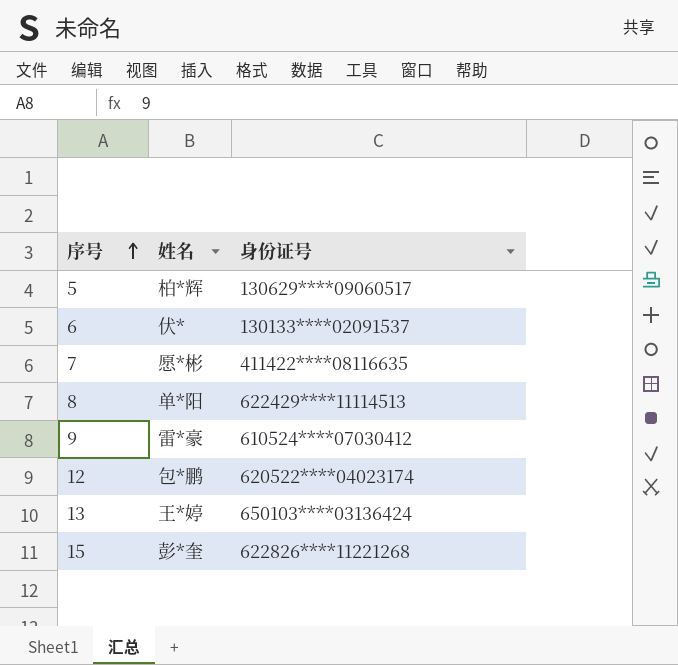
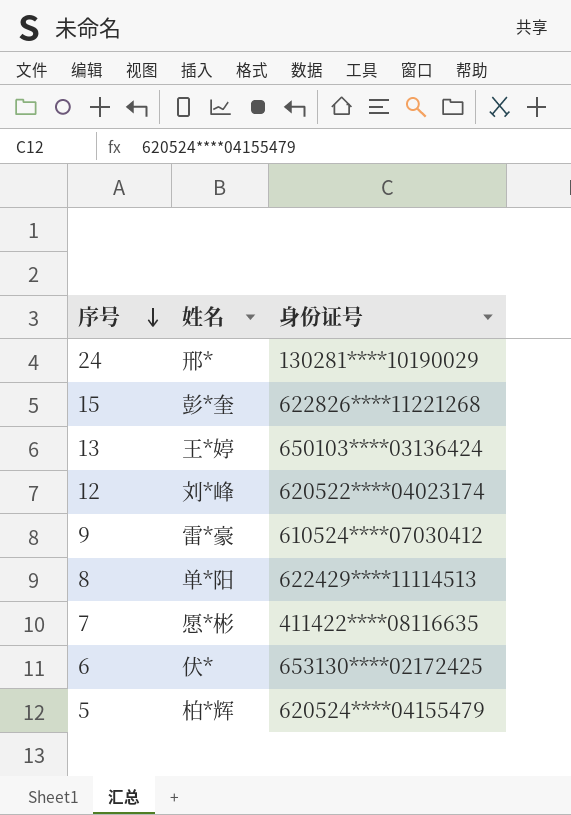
row order: 序号 ascending -> 序号 descending
row 24: none -> 邢* | 130281****10190029
12 | 姓名: 包*鹏 -> 刘*峰
6 | 身份证号: 130133****02091537 -> 653130****02172425
5 | 身份证号: 130629****09060517 -> 620524****04155479

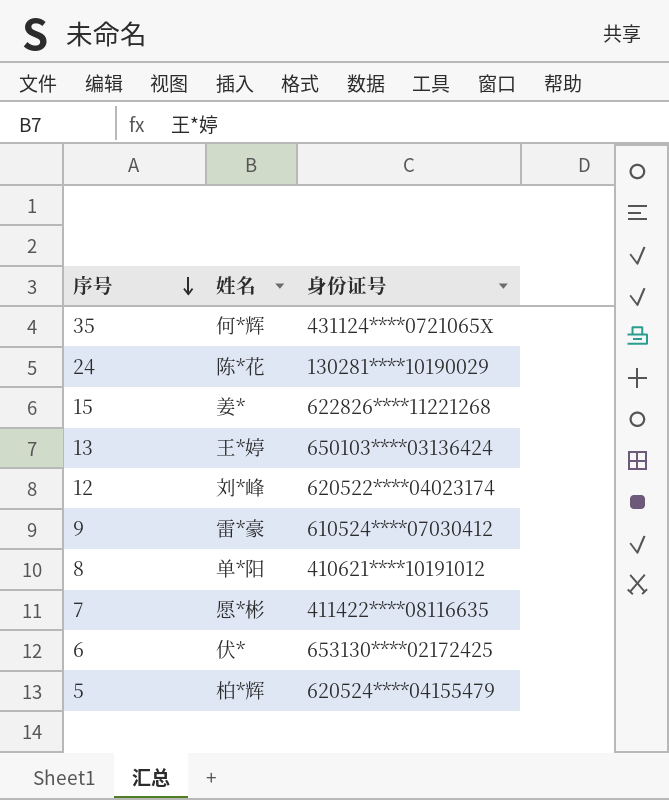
row 35: none -> 何*辉 | 431124****0721065X
24 | 姓名: 邢* -> 陈*花
15 | 姓名: 彭*奎 -> 姜*
8 | 身份证号: 622429****11114513 -> 410621****10191012

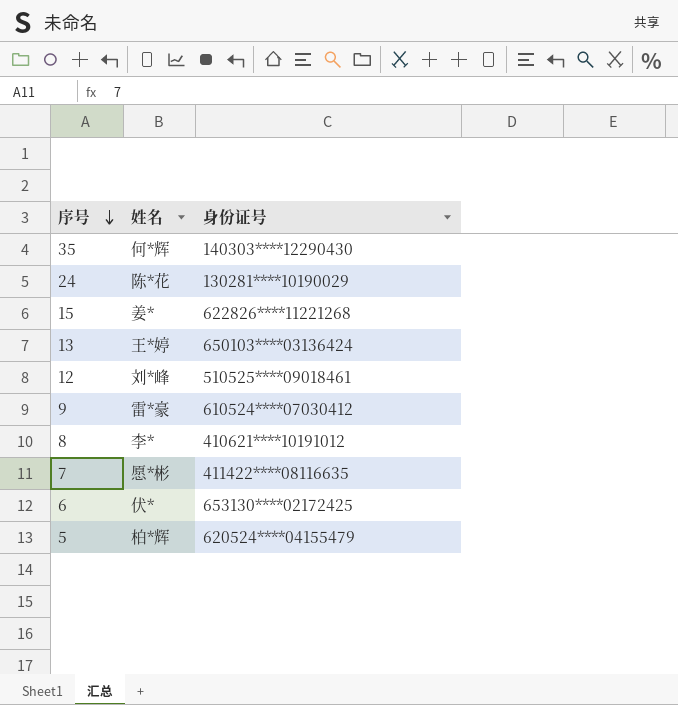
35 | 身份证号: 431124****0721065X -> 140303****12290430
12 | 身份证号: 620522****04023174 -> 510525****09018461
8 | 姓名: 单*阳 -> 李*

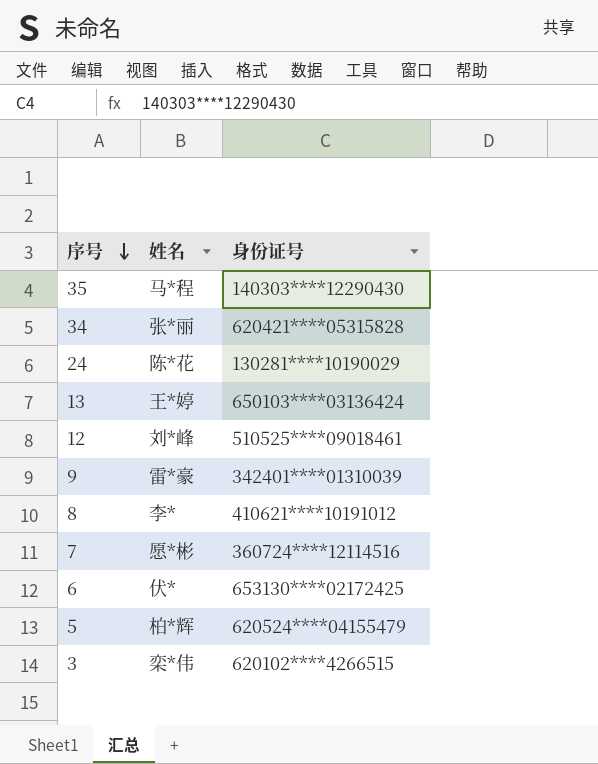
row 15: 姜* | 622826****11221268 -> none
35 | 姓名: 何*辉 -> 马*程
row 34: none -> 张*丽 | 620421****05315828
9 | 身份证号: 610524****07030412 -> 342401****01310039
7 | 身份证号: 411422****08116635 -> 360724****12114516
row 3: none -> 栾*伟 | 620102****4266515

